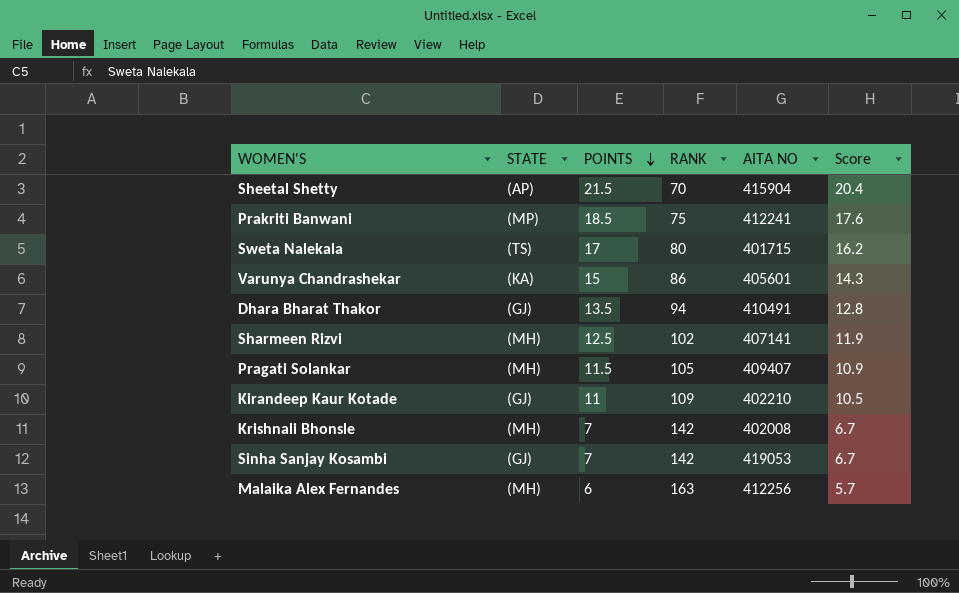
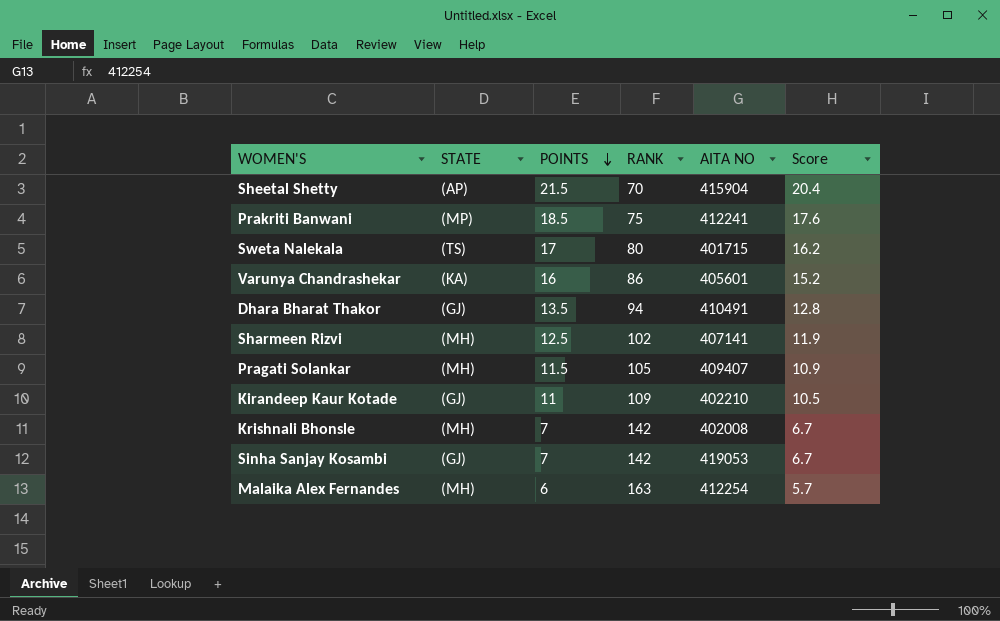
Varunya Chandrashekar | POINTS: 15 -> 16
Varunya Chandrashekar | Score: 14.3 -> 15.2
Malaika Alex Fernandes | AITA NO: 412256 -> 412254

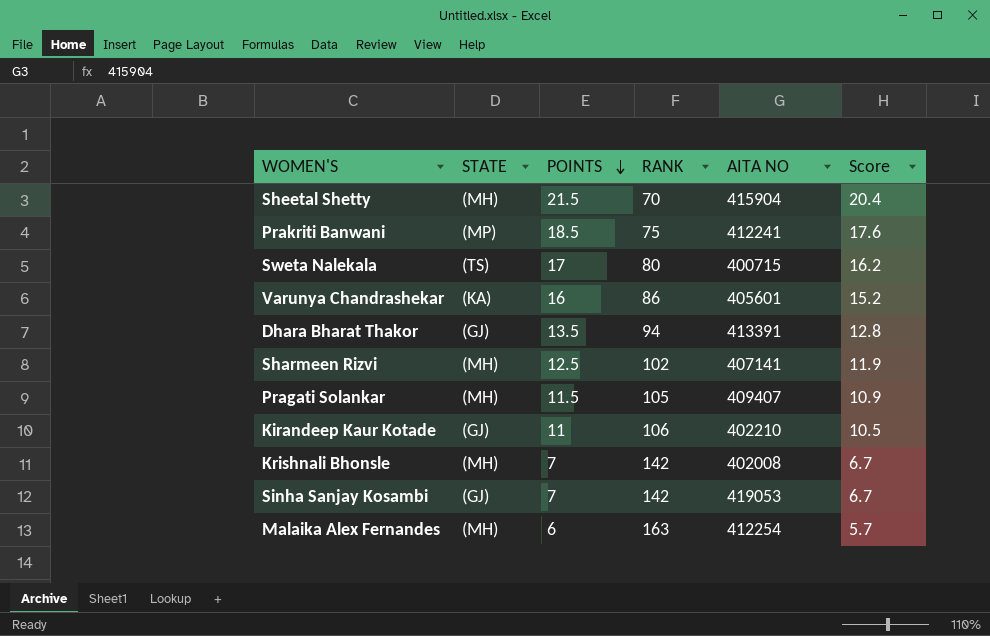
Sheetal Shetty | STATE: (AP) -> (MH)
Sweta Nalekala | AITA NO: 401715 -> 400715
Dhara Bharat Thakor | AITA NO: 410491 -> 413391
Kirandeep Kaur Kotade | RANK: 109 -> 106

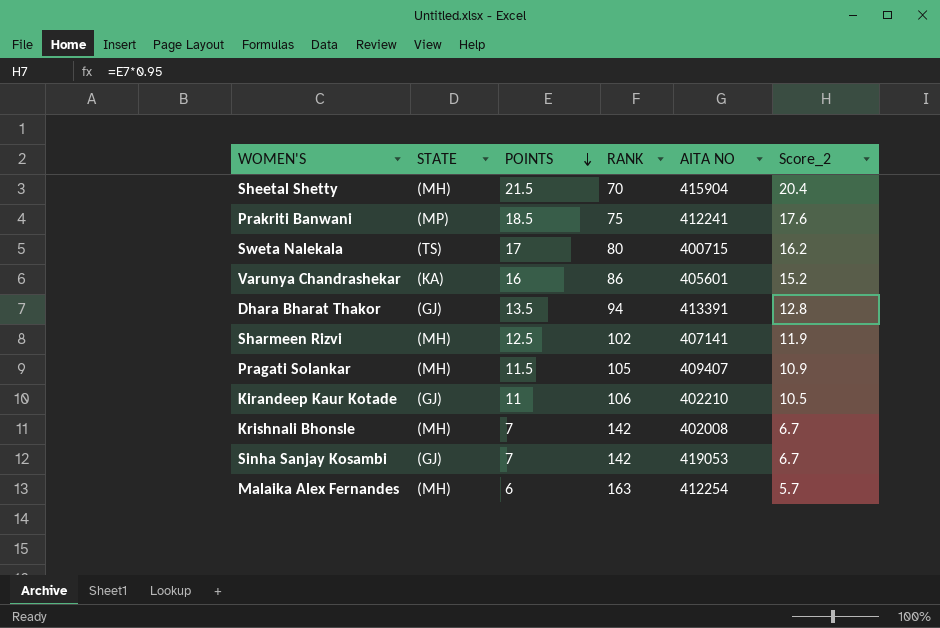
column name: Score -> Score_2

